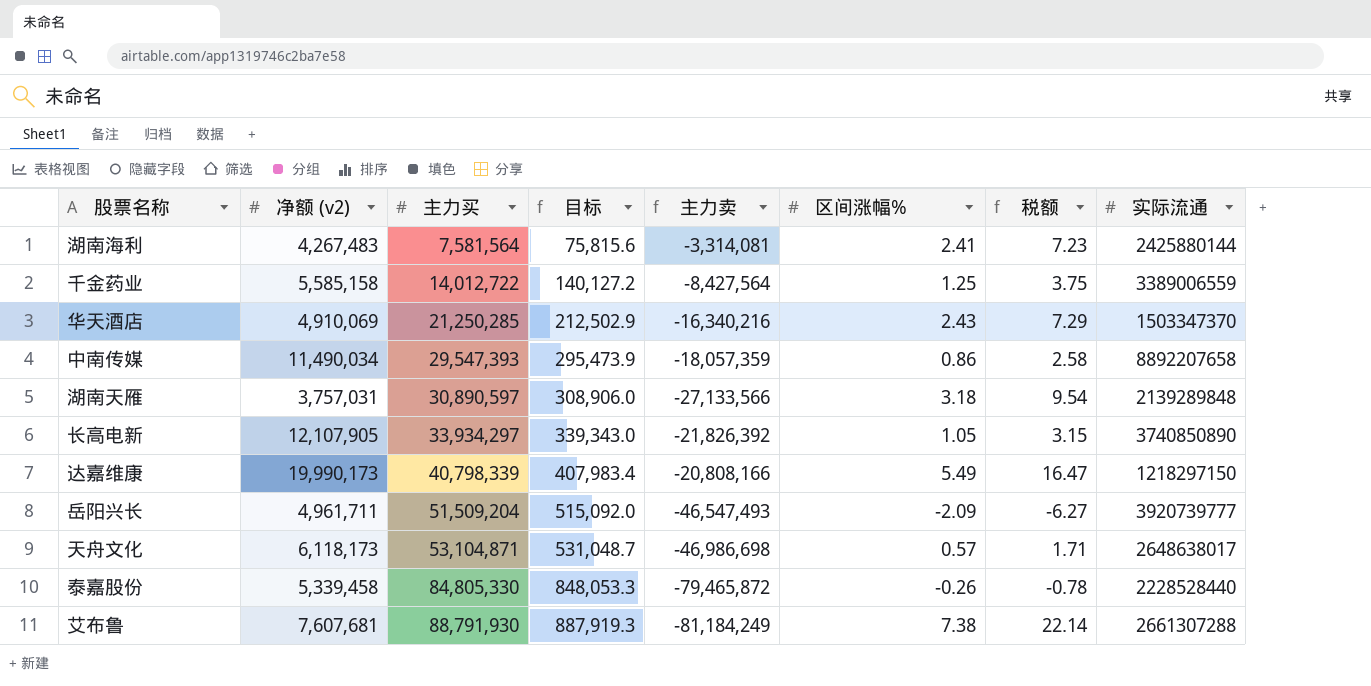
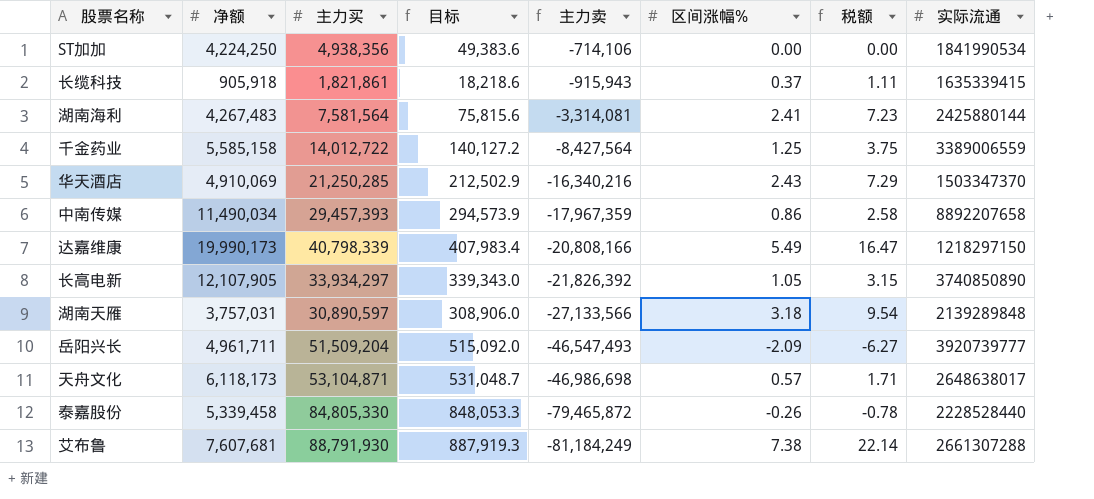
row order: 主力买 ascending -> 主力卖 descending
column name: 净额 (v2) -> 净额
row ST加加: none -> 4,224,250 | 4,938,356 | 49,383.6 | -714,106 | 0.00 | 0.00 | 1841990534
row 长缆科技: none -> 905,918 | 1,821,861 | 18,218.6 | -915,943 | 0.37 | 1.11 | 1635339415
中南传媒 | 主力买: 29,547,393 -> 29,457,393
中南传媒 | 目标: 295,473.9 -> 294,573.9
中南传媒 | 主力卖: -18,057,359 -> -17,967,359

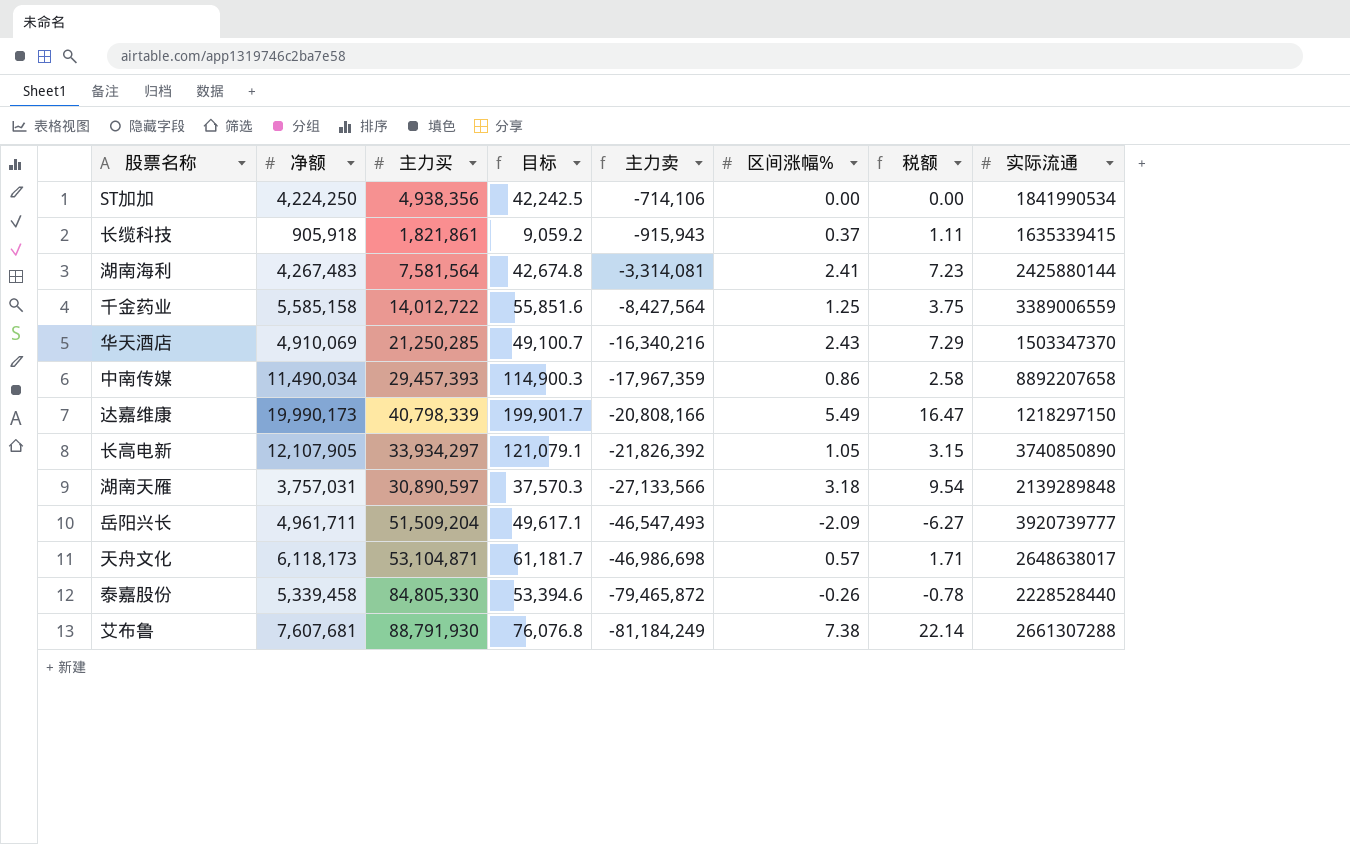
column 目标 | formula: [主力买] * 0.01 -> [净额] * 0.01

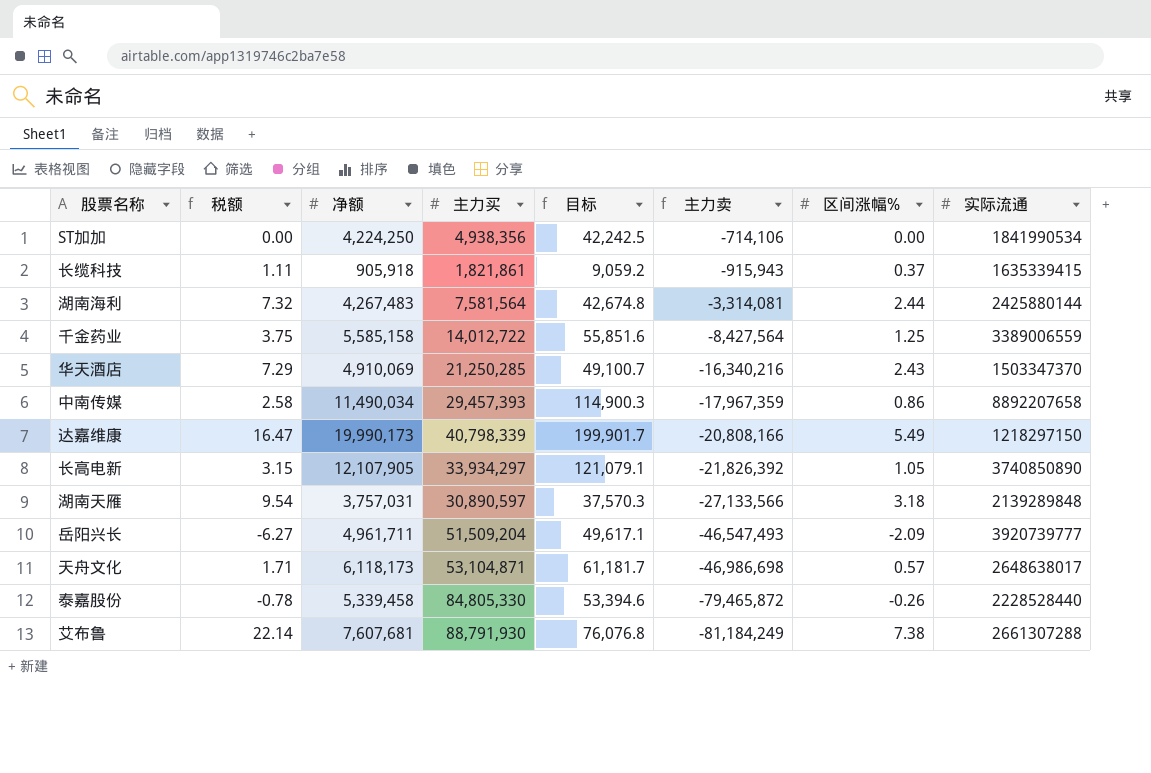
column 税额 | position: 7 -> 2
湖南海利 | 税额: 7.23 -> 7.32
湖南海利 | 区间涨幅%: 2.41 -> 2.44

